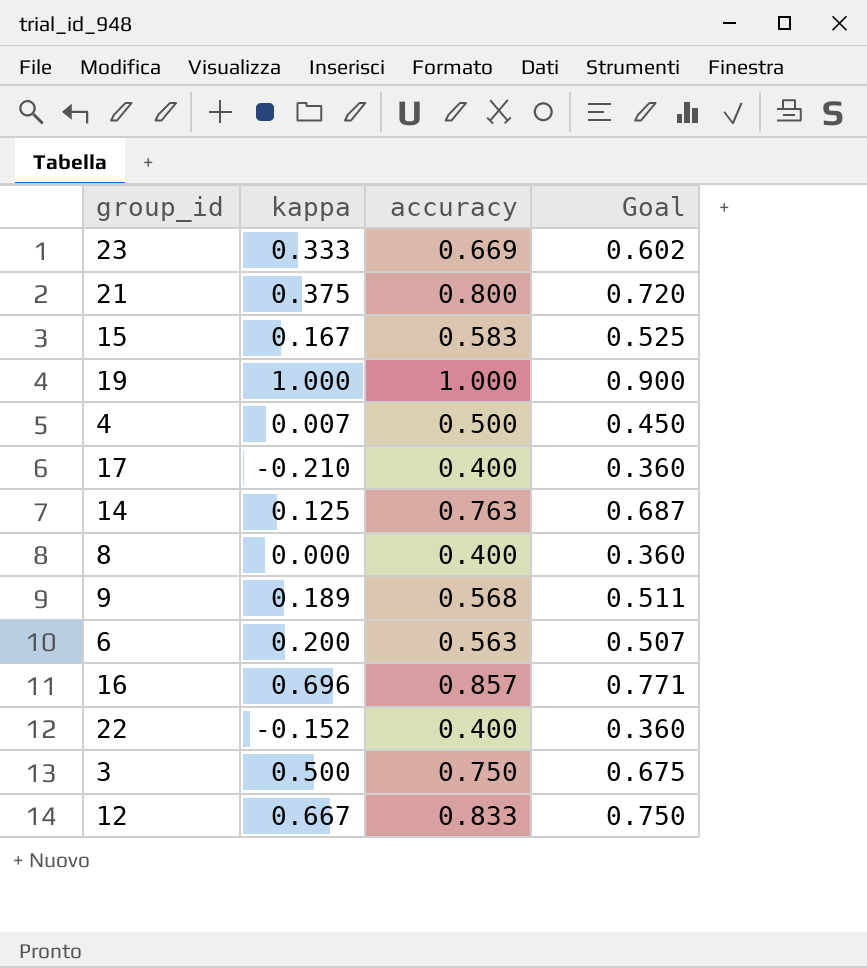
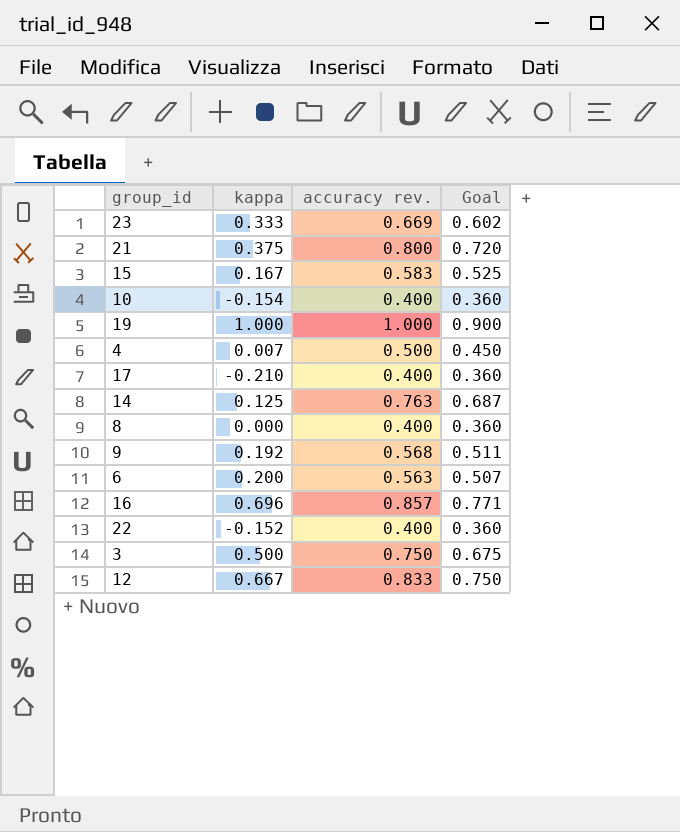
column name: accuracy -> accuracy rev.
row 10: none -> -0.154 | 0.400 | 0.360
9 | kappa: 0.189 -> 0.192

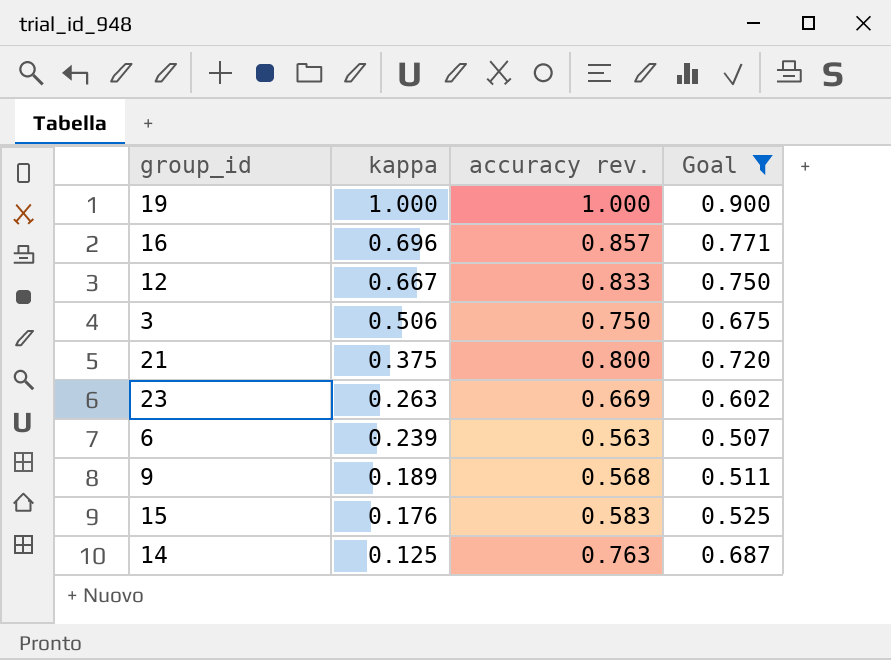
filter: none -> Goal >= 0.507
row order: none -> kappa descending
3 | kappa: 0.500 -> 0.506
23 | kappa: 0.333 -> 0.263
6 | kappa: 0.200 -> 0.239
9 | kappa: 0.192 -> 0.189
15 | kappa: 0.167 -> 0.176

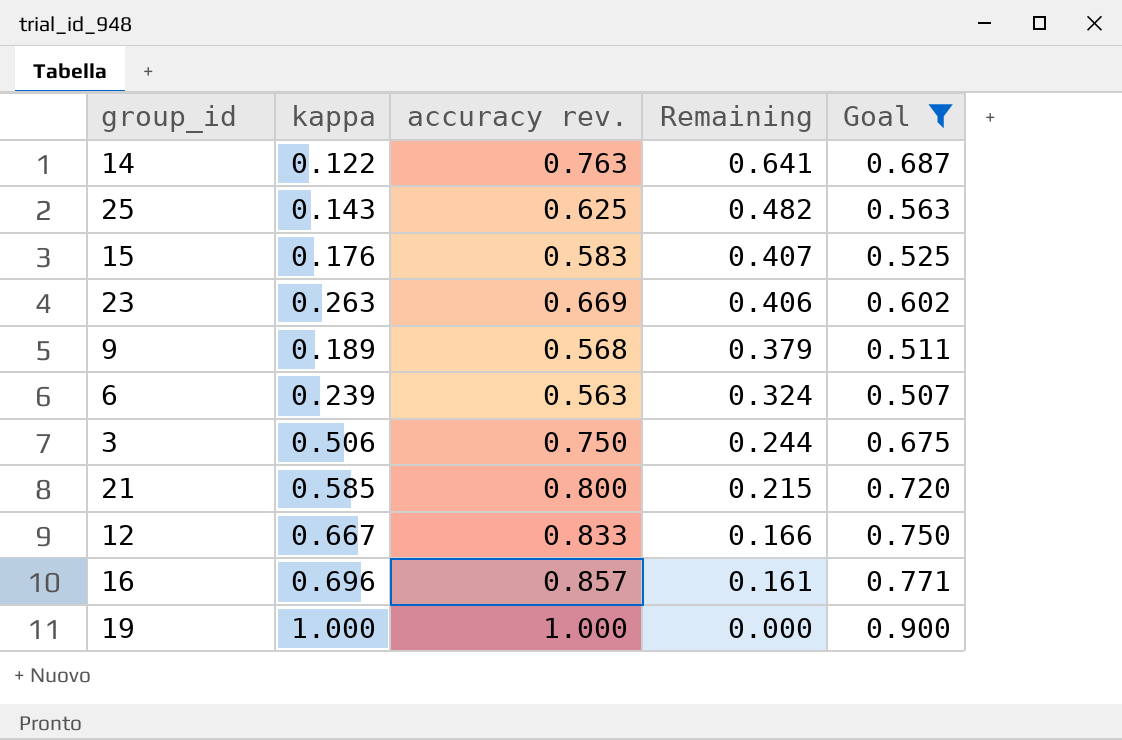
row order: kappa descending -> Remaining descending
column Remaining | formula: none -> [accuracy rev.] - [kappa]
14 | kappa: 0.125 -> 0.122
row 25: none -> 0.143 | 0.625 | 0.482 | 0.563
21 | kappa: 0.375 -> 0.585

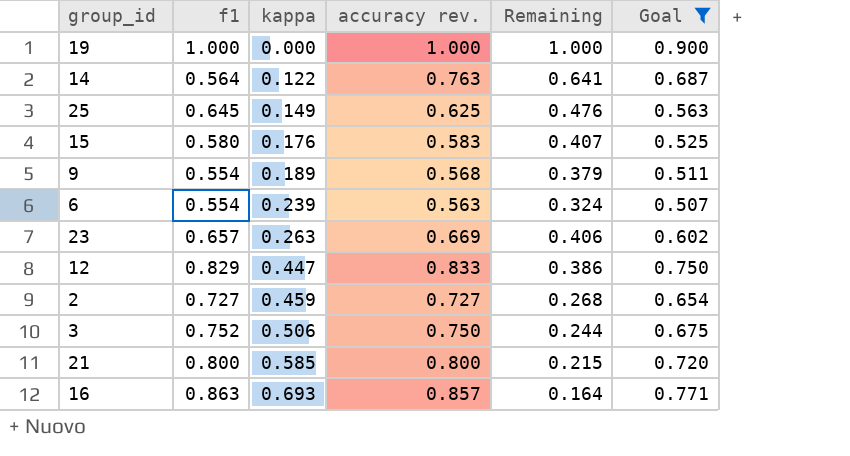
row order: Remaining descending -> kappa ascending
column f1 | position: none -> 2
19 | kappa: 1.000 -> 0.000
19 | Remaining: 0.000 -> 1.000
25 | kappa: 0.143 -> 0.149
25 | Remaining: 0.482 -> 0.476
12 | kappa: 0.667 -> 0.447
12 | Remaining: 0.166 -> 0.386
row 2: none -> 0.727 | 0.459 | 0.727 | 0.268 | 0.654
16 | kappa: 0.696 -> 0.693
16 | Remaining: 0.161 -> 0.164

